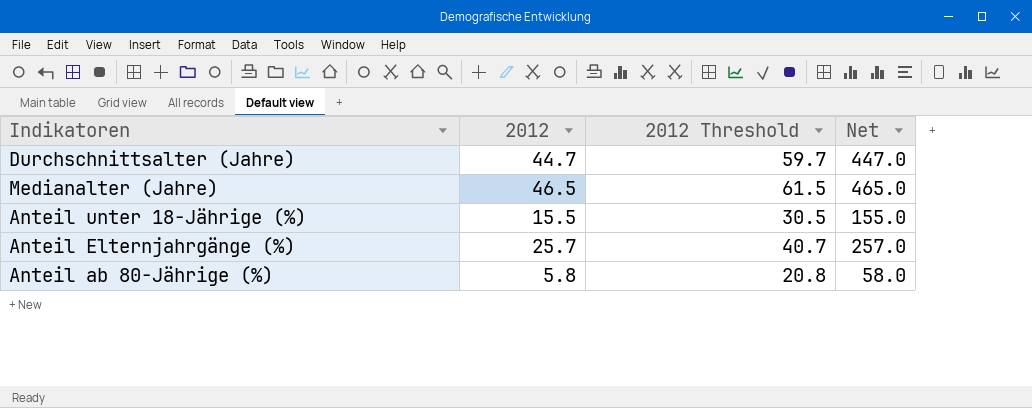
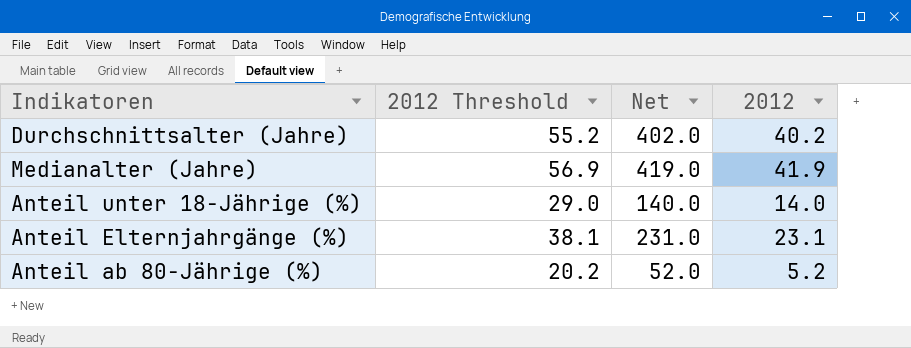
column 2012 | position: 2 -> 4
Durchschnittsalter (Jahre) | 2012 Threshold: 59.7 -> 55.2
Durchschnittsalter (Jahre) | Net: 447.0 -> 402.0
Durchschnittsalter (Jahre) | 2012: 44.7 -> 40.2
Medianalter (Jahre) | 2012 Threshold: 61.5 -> 56.9
Medianalter (Jahre) | Net: 465.0 -> 419.0
Medianalter (Jahre) | 2012: 46.5 -> 41.9
Anteil unter 18-Jährige (%) | 2012 Threshold: 30.5 -> 29.0
Anteil unter 18-Jährige (%) | Net: 155.0 -> 140.0
Anteil unter 18-Jährige (%) | 2012: 15.5 -> 14.0
Anteil Elternjahrgänge (%) | 2012 Threshold: 40.7 -> 38.1
Anteil Elternjahrgänge (%) | Net: 257.0 -> 231.0
Anteil Elternjahrgänge (%) | 2012: 25.7 -> 23.1
Anteil ab 80-Jährige (%) | 2012 Threshold: 20.8 -> 20.2
Anteil ab 80-Jährige (%) | Net: 58.0 -> 52.0
Anteil ab 80-Jährige (%) | 2012: 5.8 -> 5.2

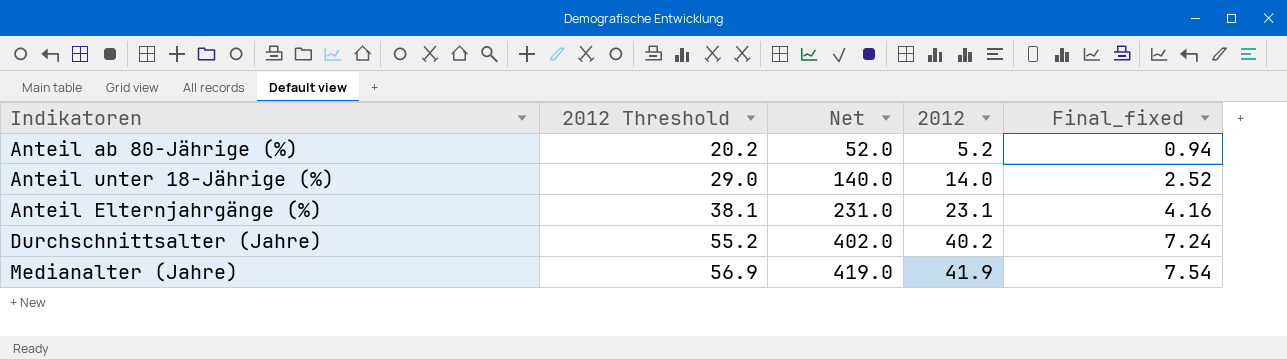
row order: none -> 2012 Threshold ascending
column Final_fixed | formula: none -> [2012] * 0.18

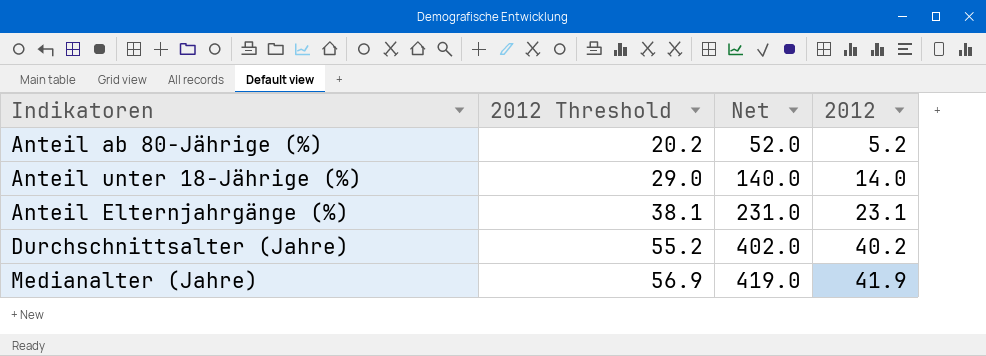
column Final_fixed | formula: [2012] * 0.18 -> none

